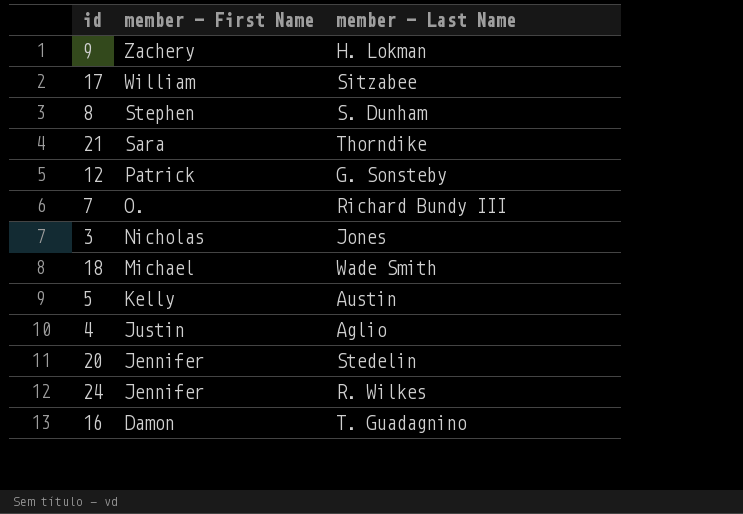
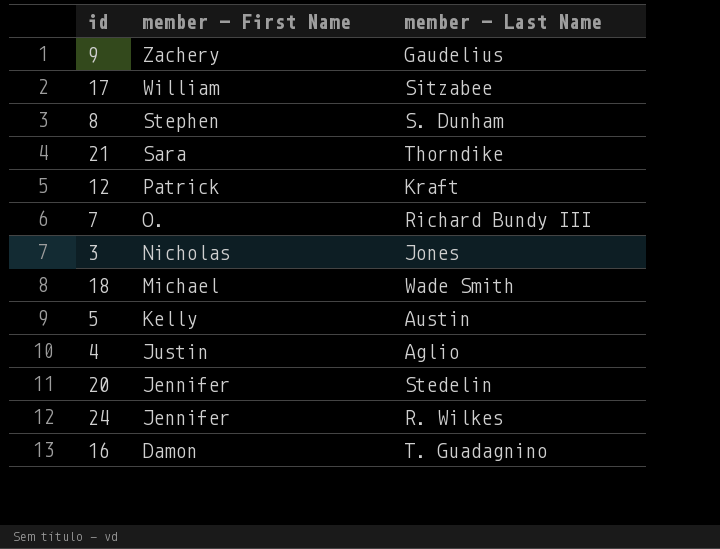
9 | member - Last Name: H. Lokman -> Gaudelius
12 | member - Last Name: G. Sonsteby -> Kraft

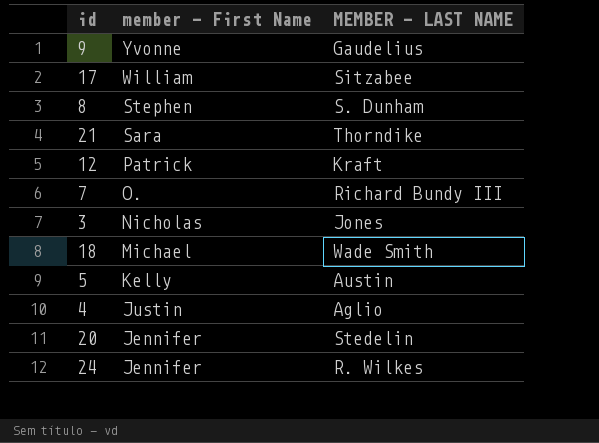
column name: member - Last Name -> MEMBER - LAST NAME
row 16: Damon | T. Guadagnino -> none
9 | member - First Name: Zachery -> Yvonne

